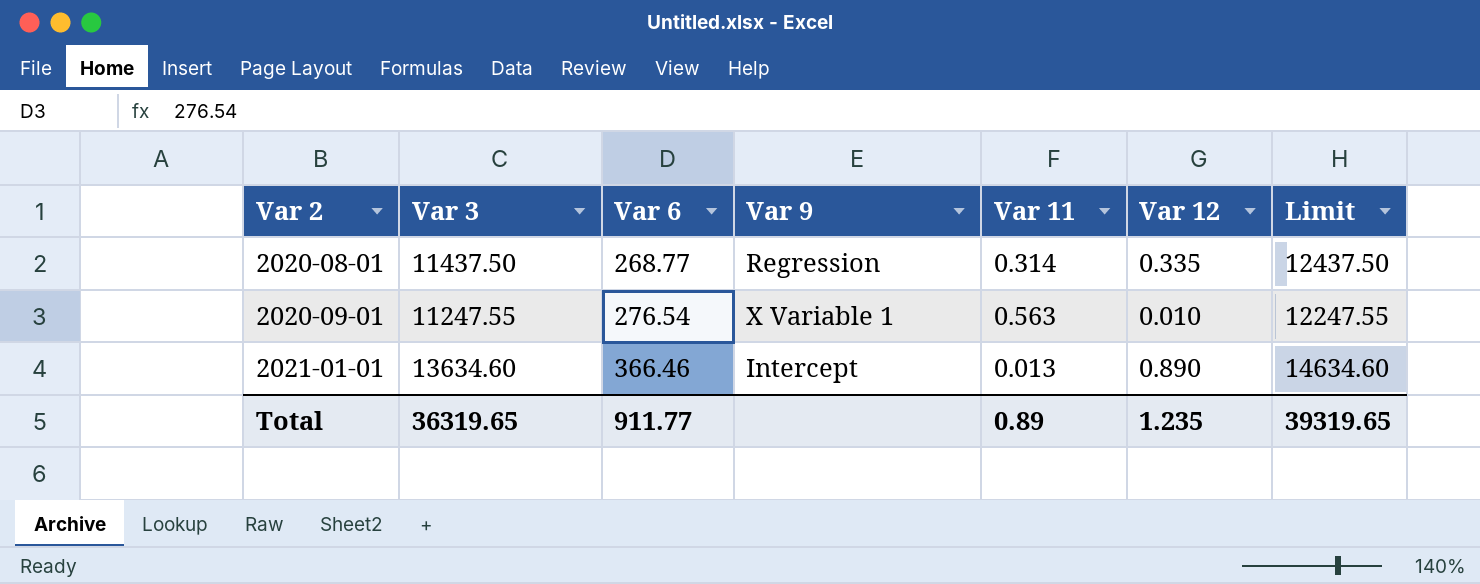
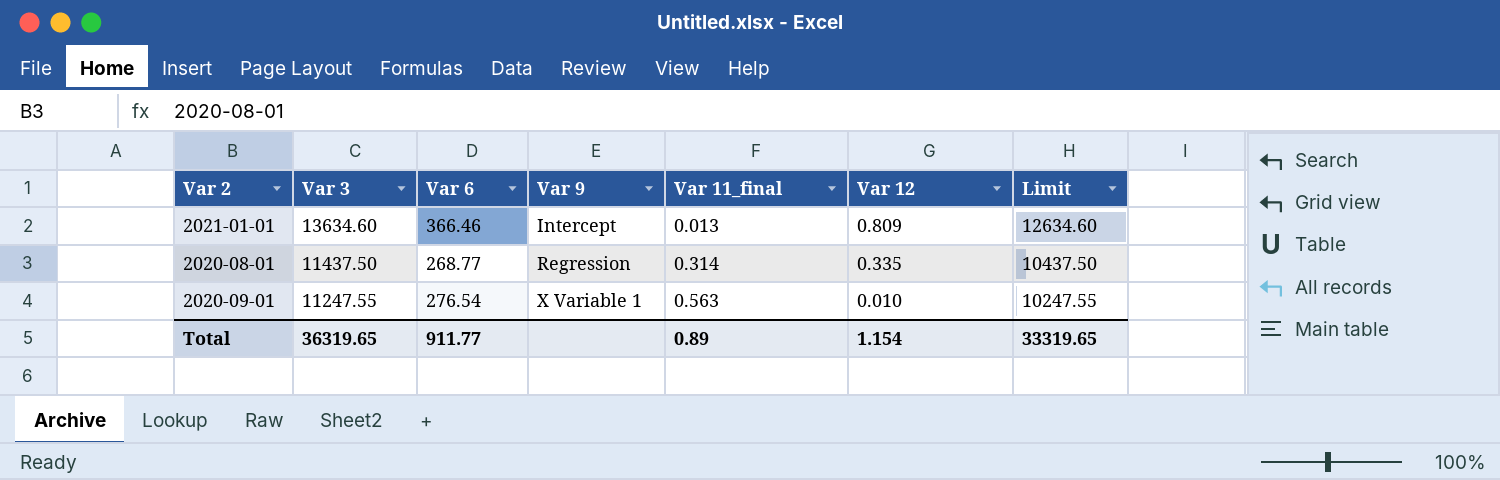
row order: Var 2 ascending -> Var 3 descending
column name: Var 11 -> Var 11_final
column Limit | formula: [Var 3] + 1000 -> [Var 3] - 1000
2021-01-01 | Var 12: 0.890 -> 0.809
Total | Var 12: 1.235 -> 1.154
Total | Limit: 39319.65 -> 33319.65

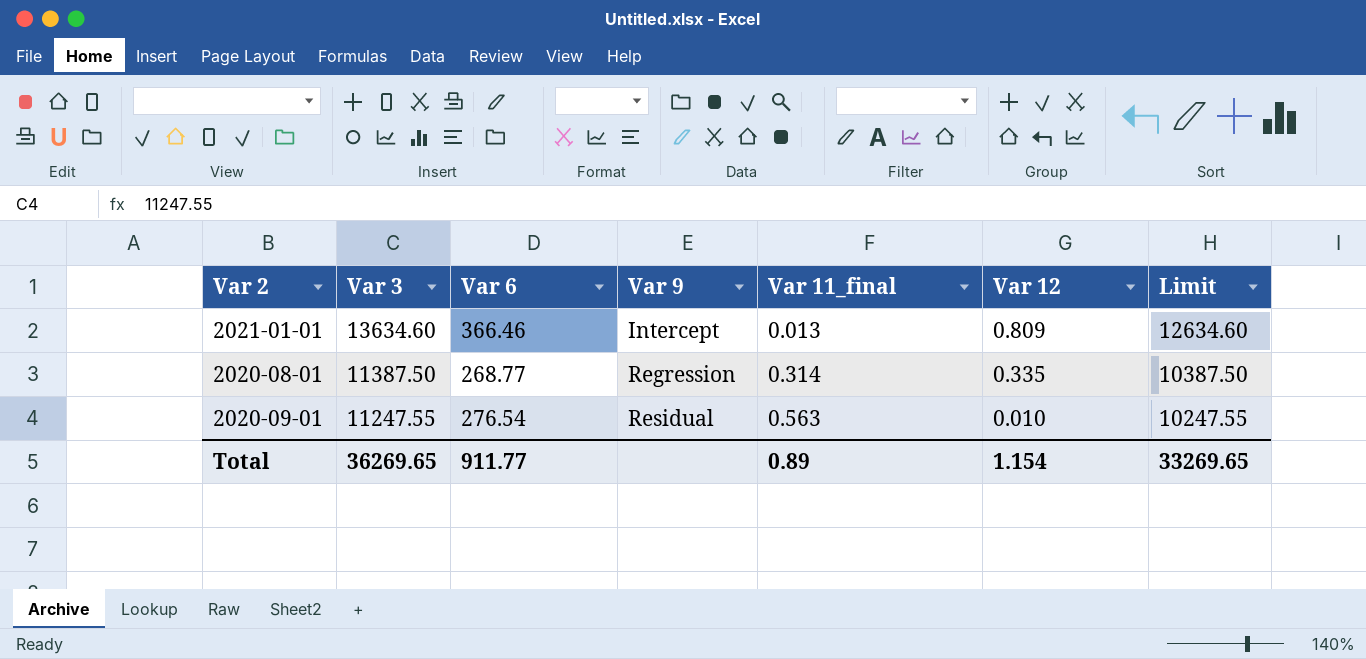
2020-08-01 | Var 3: 11437.50 -> 11387.50
2020-08-01 | Limit: 10437.50 -> 10387.50
2020-09-01 | Var 9: X Variable 1 -> Residual
Total | Var 3: 36319.65 -> 36269.65
Total | Limit: 33319.65 -> 33269.65

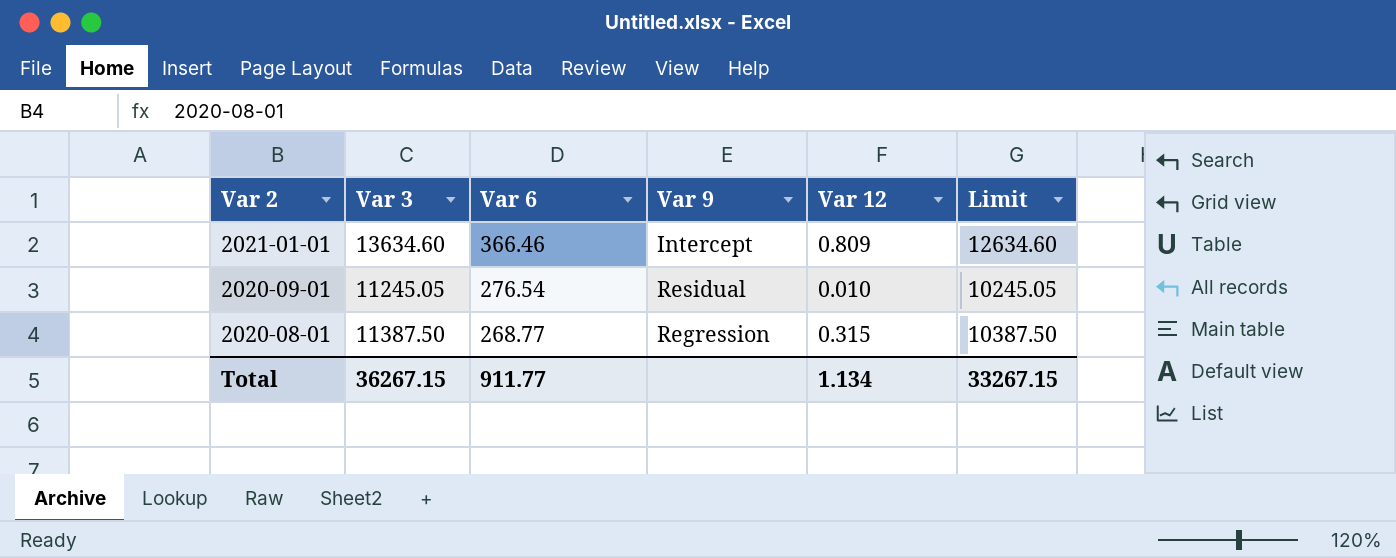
row order: Var 3 descending -> Var 2 descending
column Var 11_final | position: 5 -> none
2020-09-01 | Var 3: 11247.55 -> 11245.05
2020-09-01 | Limit: 10247.55 -> 10245.05
2020-08-01 | Var 12: 0.335 -> 0.315
Total | Var 3: 36269.65 -> 36267.15
Total | Var 12: 1.154 -> 1.134
Total | Limit: 33269.65 -> 33267.15

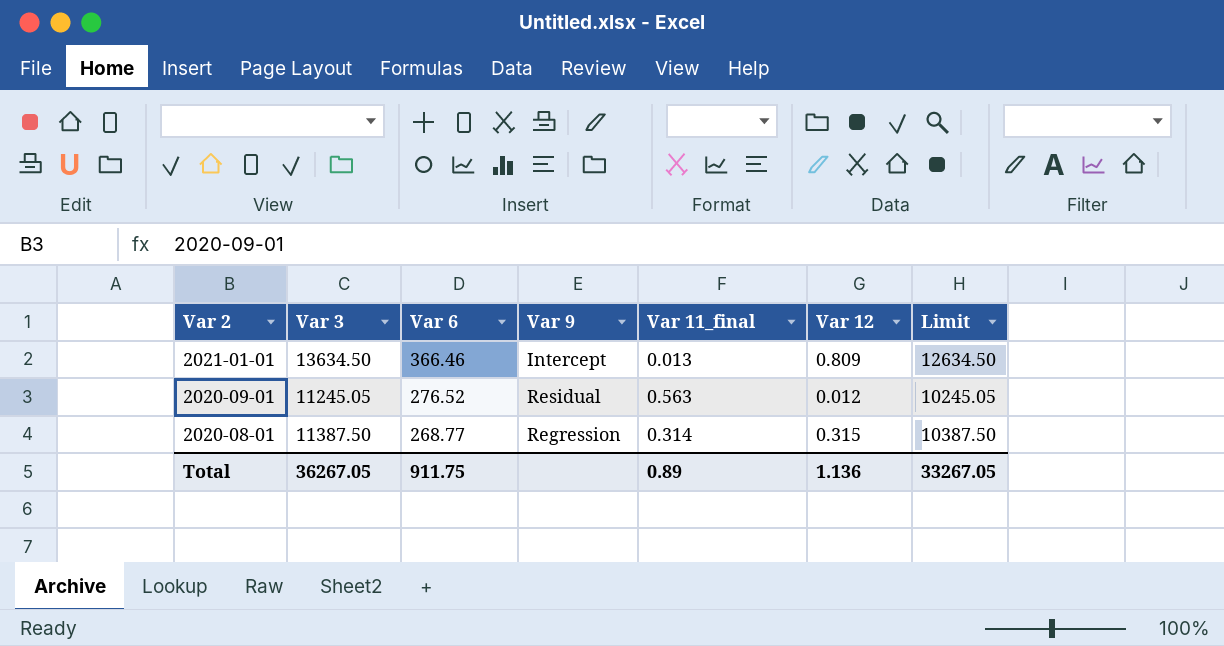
column Var 11_final | position: none -> 5
2021-01-01 | Var 3: 13634.60 -> 13634.50
2021-01-01 | Limit: 12634.60 -> 12634.50
2020-09-01 | Var 6: 276.54 -> 276.52
2020-09-01 | Var 12: 0.010 -> 0.012
Total | Var 3: 36267.15 -> 36267.05
Total | Var 6: 911.77 -> 911.75
Total | Var 12: 1.134 -> 1.136
Total | Limit: 33267.15 -> 33267.05

